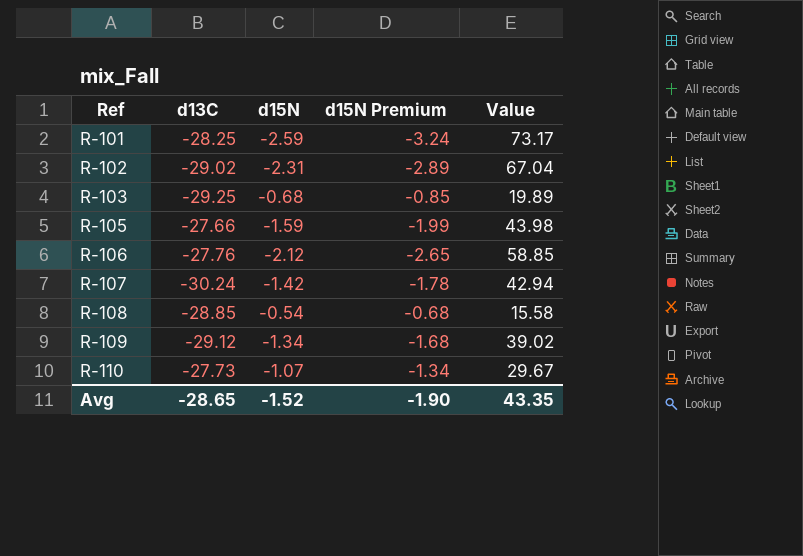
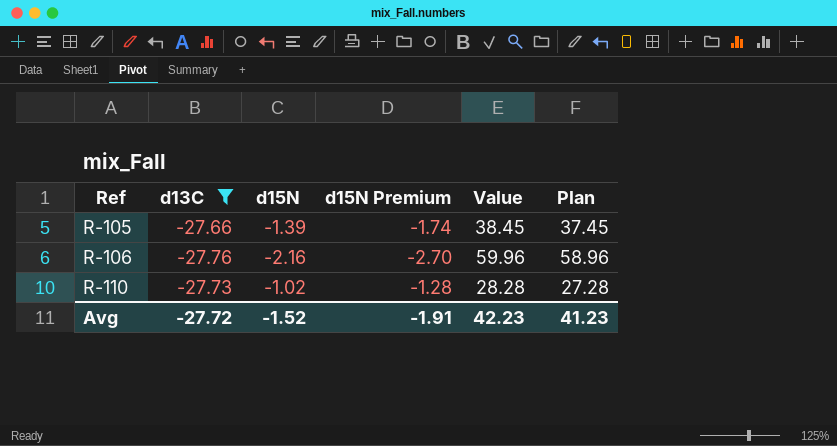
filter: none -> d13C >= -27.76
column Plan | formula: none -> [Value] - 1
R-105 | d15N: -1.59 -> -1.39
R-105 | d15N Premium: -1.99 -> -1.74
R-105 | Value: 43.98 -> 38.45
R-106 | d15N: -2.12 -> -2.16
R-106 | d15N Premium: -2.65 -> -2.70
R-106 | Value: 58.85 -> 59.96
R-110 | d15N: -1.07 -> -1.02
R-110 | d15N Premium: -1.34 -> -1.28
R-110 | Value: 29.67 -> 28.28
Avg | d13C: -28.65 -> -27.72
Avg | d15N Premium: -1.90 -> -1.91
Avg | Value: 43.35 -> 42.23

